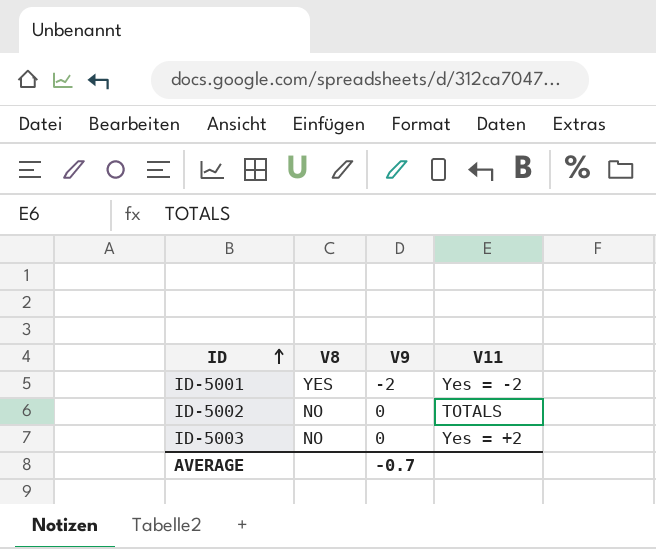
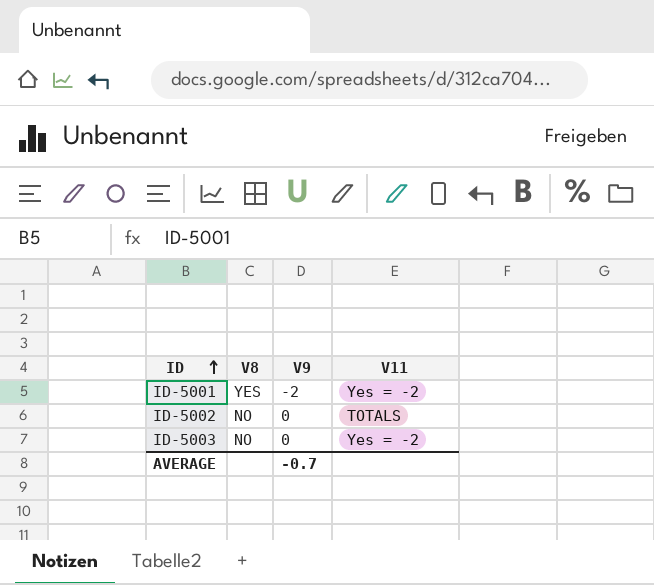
ID-5003 | V11: Yes = +2 -> Yes = -2

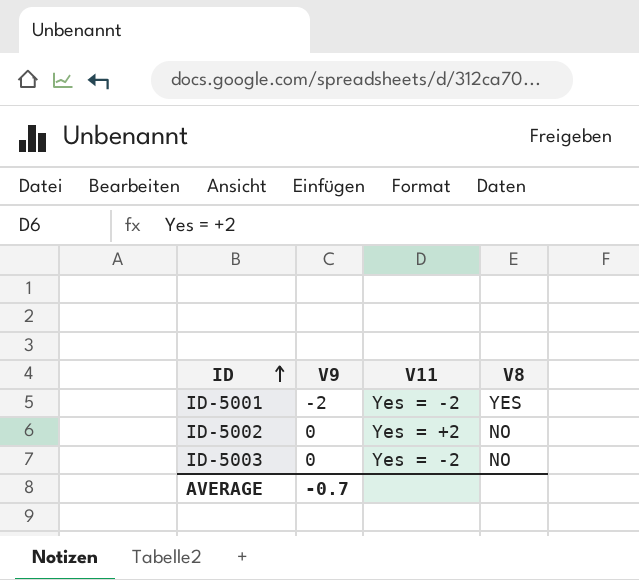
column V8 | position: 2 -> 4
ID-5002 | V11: TOTALS -> Yes = +2

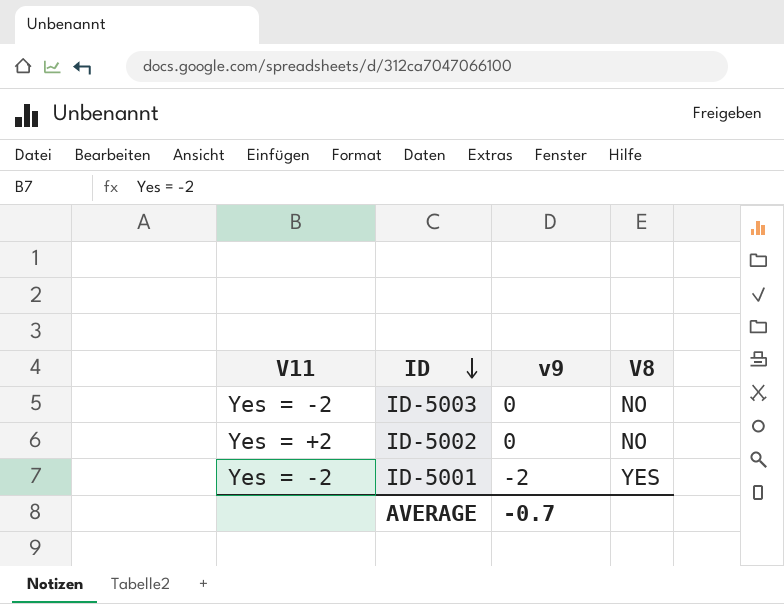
row order: ID ascending -> ID descending
column V11 | position: 3 -> 1
column name: V9 -> v9

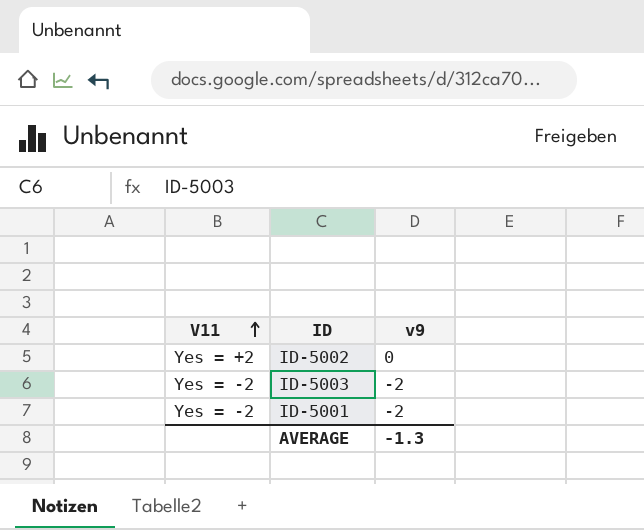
row order: ID descending -> V11 ascending
column V8 | position: 4 -> none
ID-5003 | v9: 0 -> -2
AVERAGE | v9: -0.7 -> -1.3

